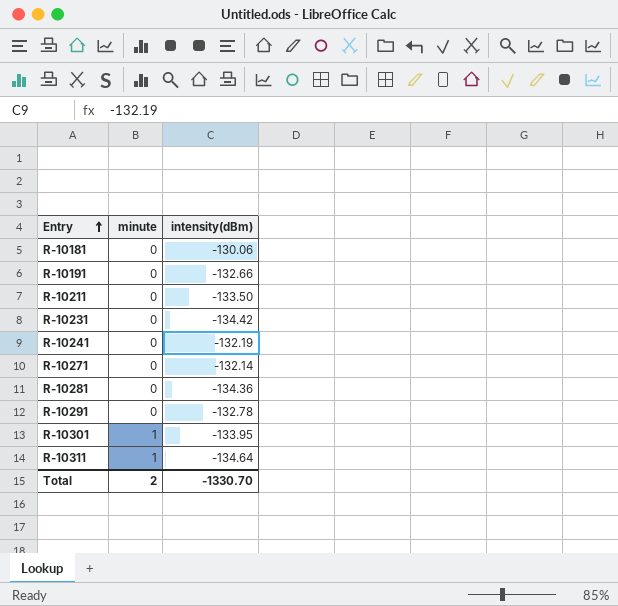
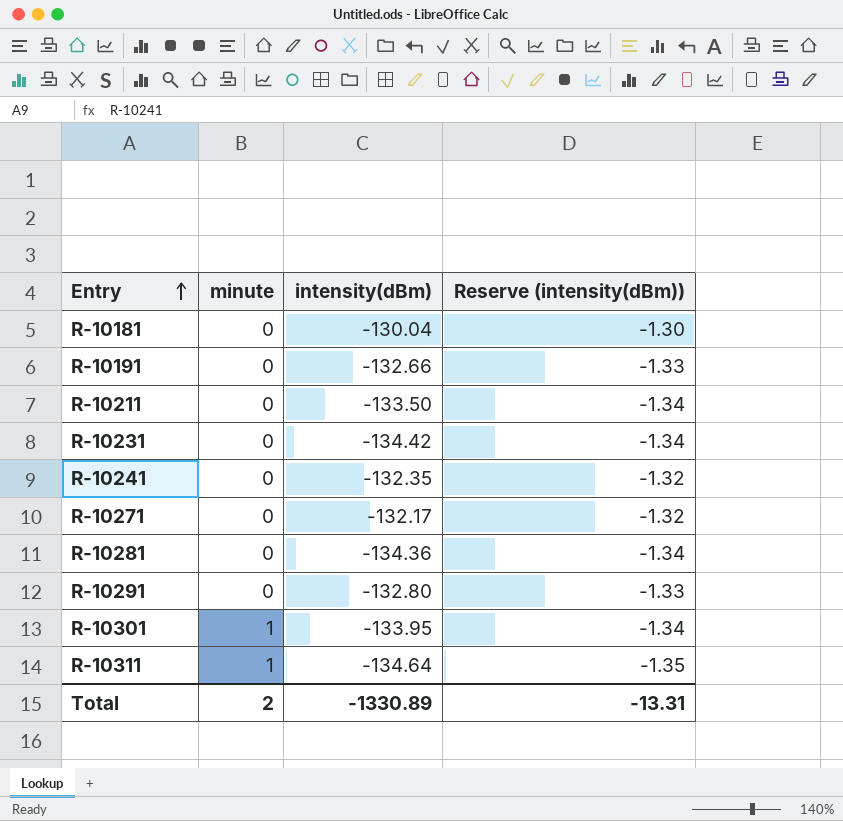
column Reserve (intensity(dBm)) | formula: none -> [intensity(dBm)] * 0.01
R-10181 | intensity(dBm): -130.06 -> -130.04
R-10241 | intensity(dBm): -132.19 -> -132.35
R-10271 | intensity(dBm): -132.14 -> -132.17
R-10291 | intensity(dBm): -132.78 -> -132.80
Total | intensity(dBm): -1330.70 -> -1330.89

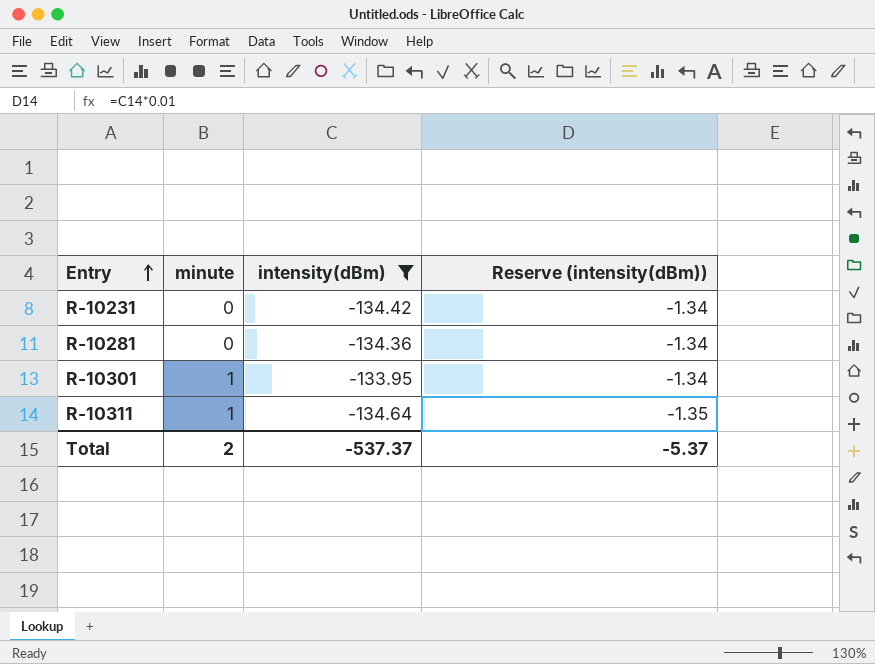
filter: none -> intensity(dBm) <= -133.95
Total | intensity(dBm): -1330.89 -> -537.37
Total | Reserve (intensity(dBm)): -13.31 -> -5.37

